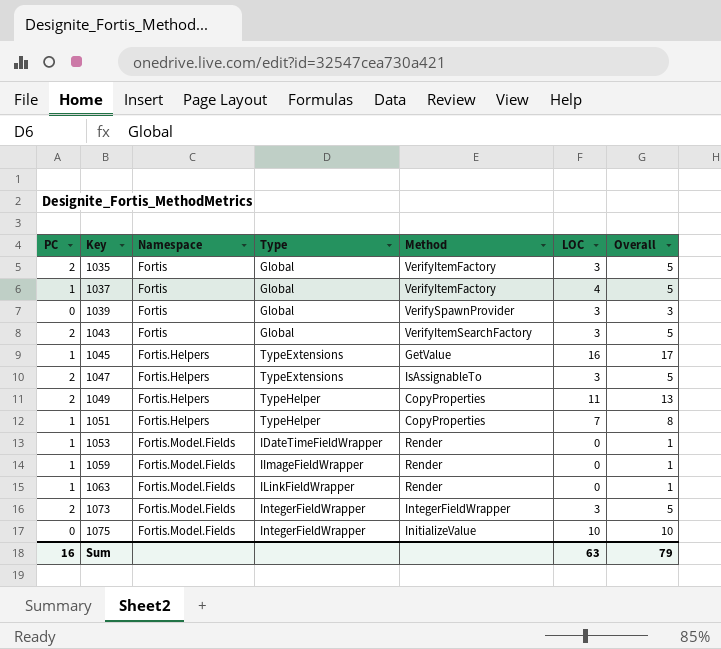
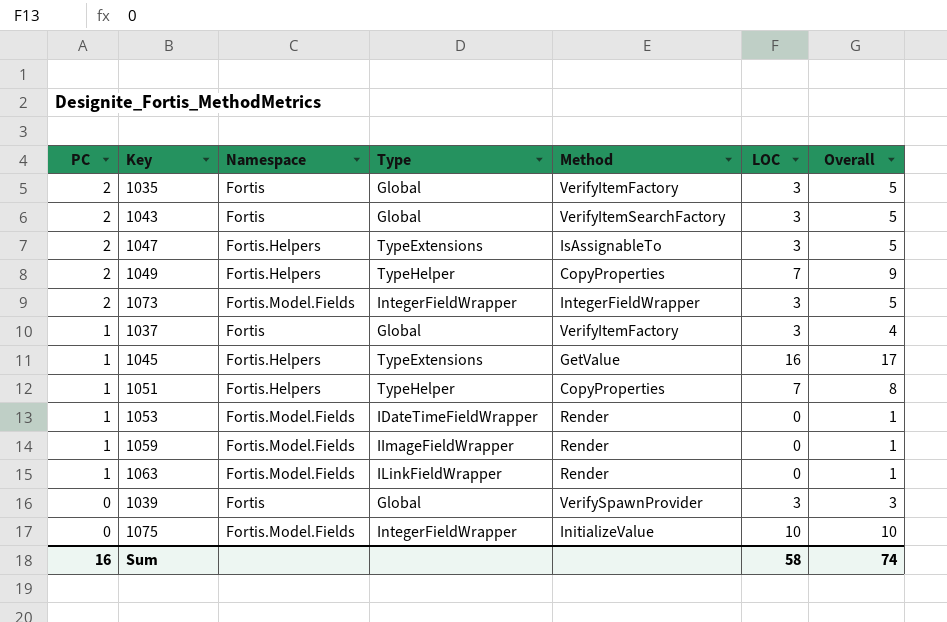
row order: Key ascending -> PC descending
1049 | LOC: 11 -> 7
1049 | Overall: 13 -> 9
1037 | LOC: 4 -> 3
1037 | Overall: 5 -> 4
Sum | LOC: 63 -> 58
Sum | Overall: 79 -> 74

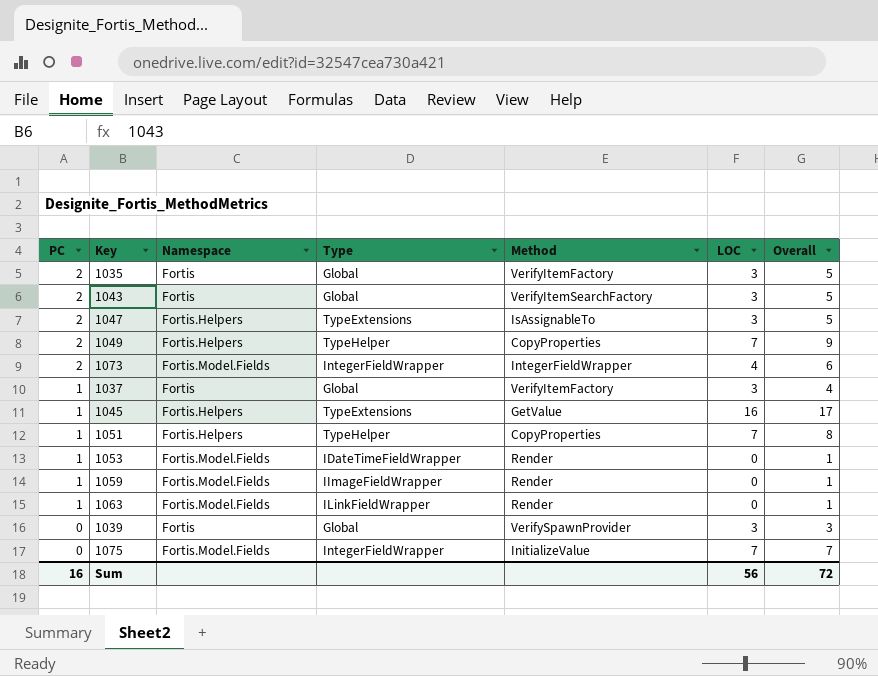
1073 | LOC: 3 -> 4
1073 | Overall: 5 -> 6
1075 | LOC: 10 -> 7
1075 | Overall: 10 -> 7
Sum | LOC: 58 -> 56
Sum | Overall: 74 -> 72

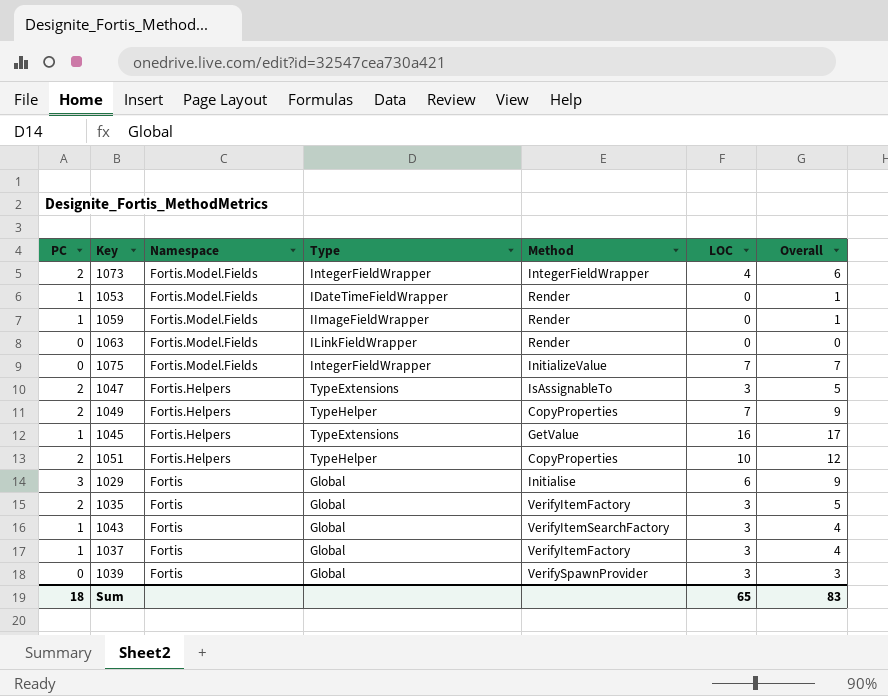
row order: PC descending -> Namespace descending
1063 | PC: 1 -> 0
1063 | Overall: 1 -> 0
1051 | PC: 1 -> 2
1051 | LOC: 7 -> 10
1051 | Overall: 8 -> 12
row 1029: none -> 3 | Fortis | Global | Initialise | 6 | 9
1043 | PC: 2 -> 1
1043 | Overall: 5 -> 4
Sum | PC: 16 -> 18
Sum | LOC: 56 -> 65
Sum | Overall: 72 -> 83

